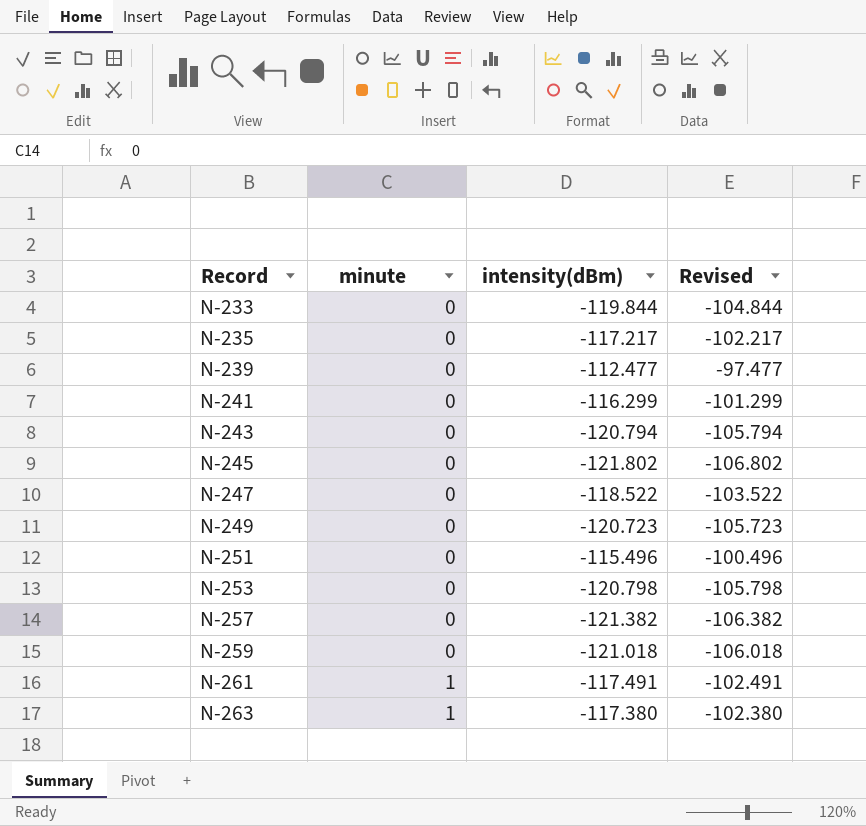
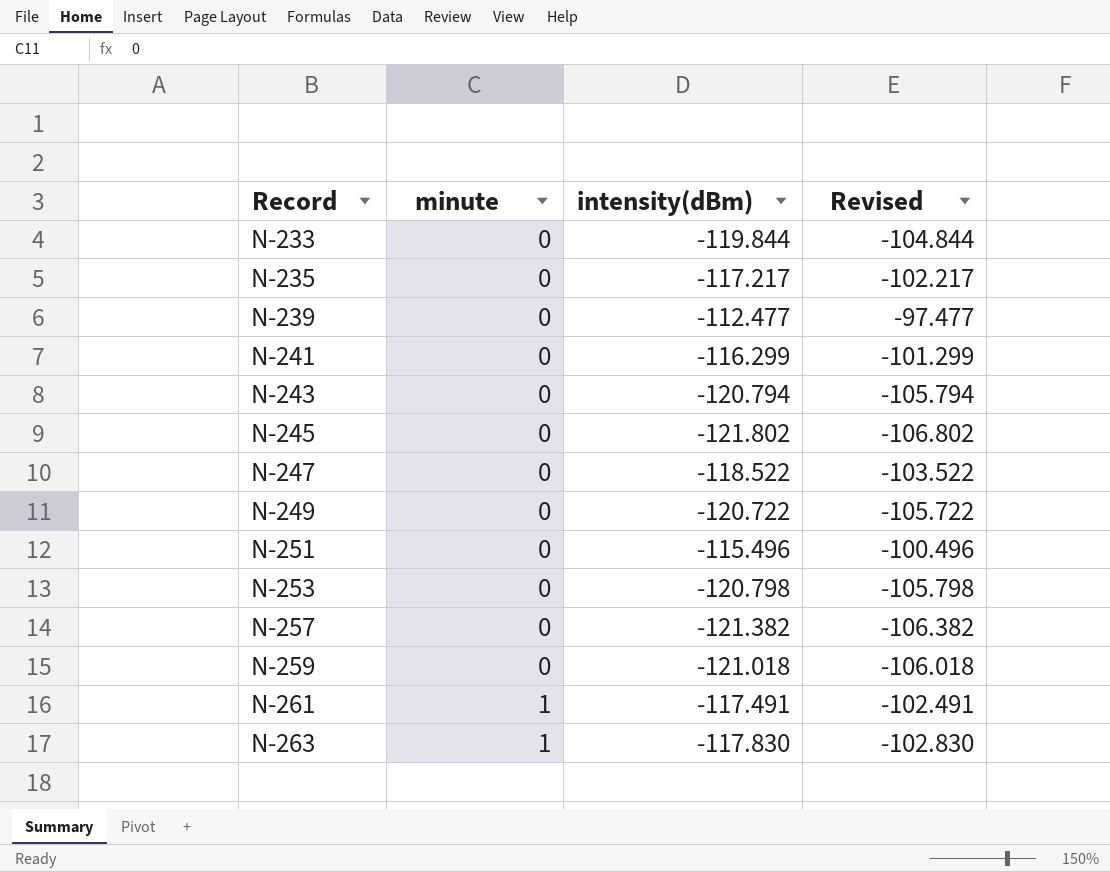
N-249 | intensity(dBm): -120.723 -> -120.722
N-249 | Revised: -105.723 -> -105.722
N-263 | intensity(dBm): -117.380 -> -117.830
N-263 | Revised: -102.380 -> -102.830

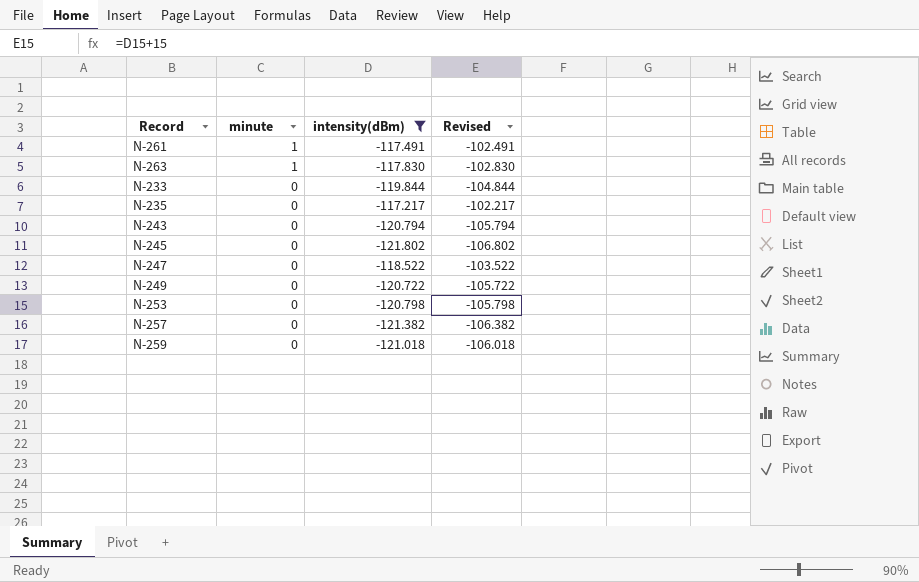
filter: none -> intensity(dBm) <= -117.217
row order: Record ascending -> minute descending

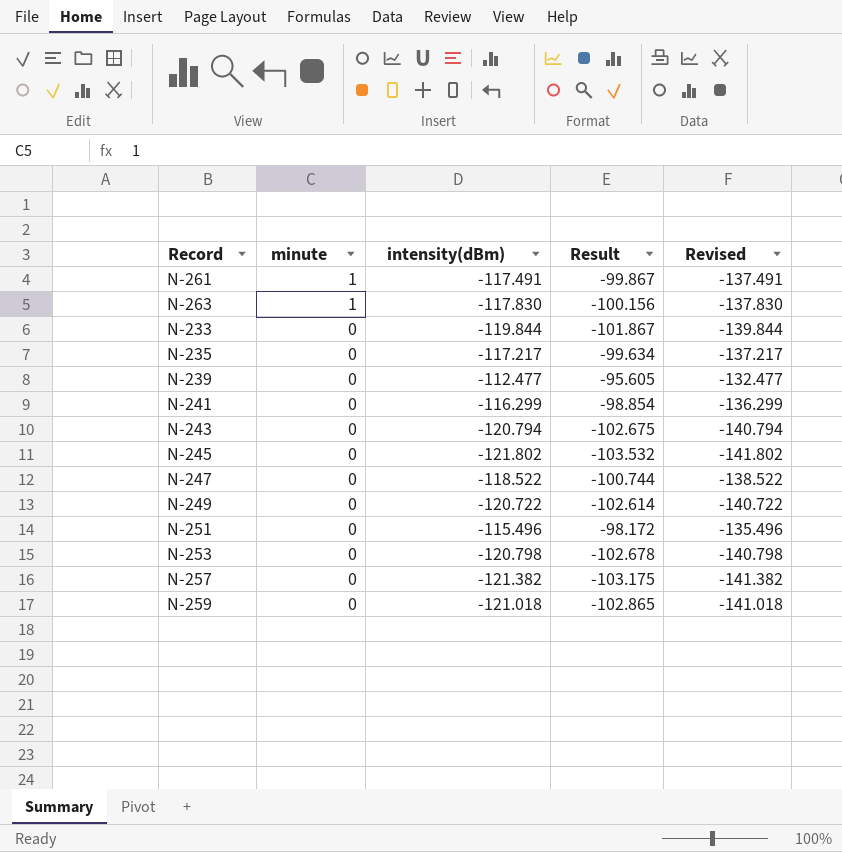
filter: intensity(dBm) <= -117.217 -> none
column Result | formula: none -> [intensity(dBm)] * 0.85
column Revised | formula: [intensity(dBm)] + 15 -> [intensity(dBm)] - 20

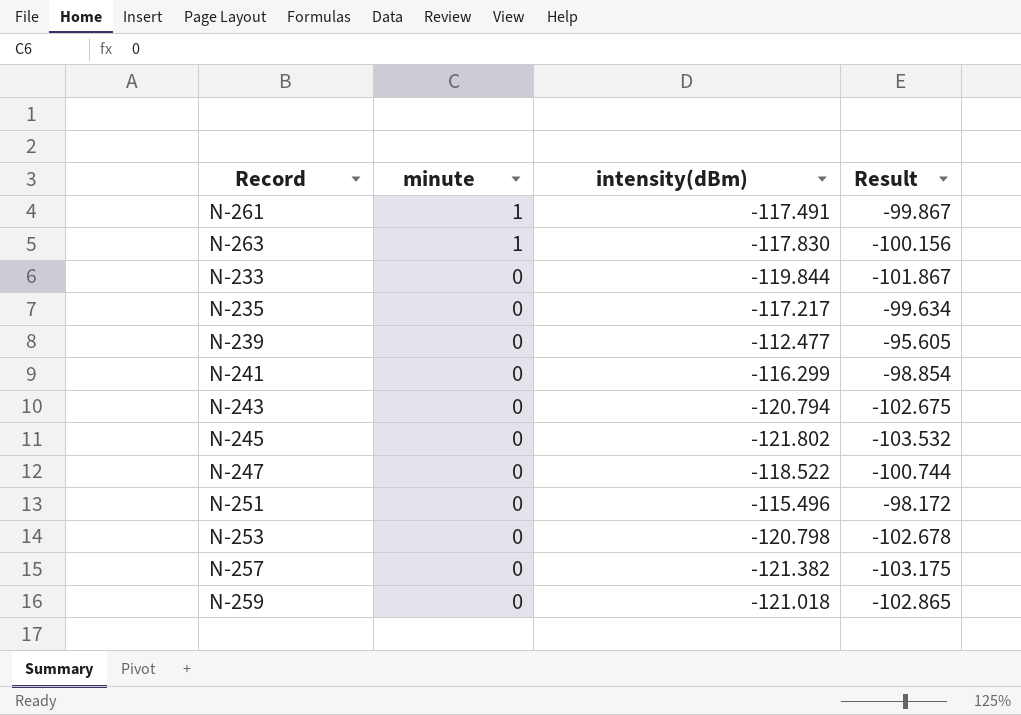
column Revised | formula: [intensity(dBm)] - 20 -> none
row N-249: 0 | -120.722 | -102.614 | -140.722 -> none

